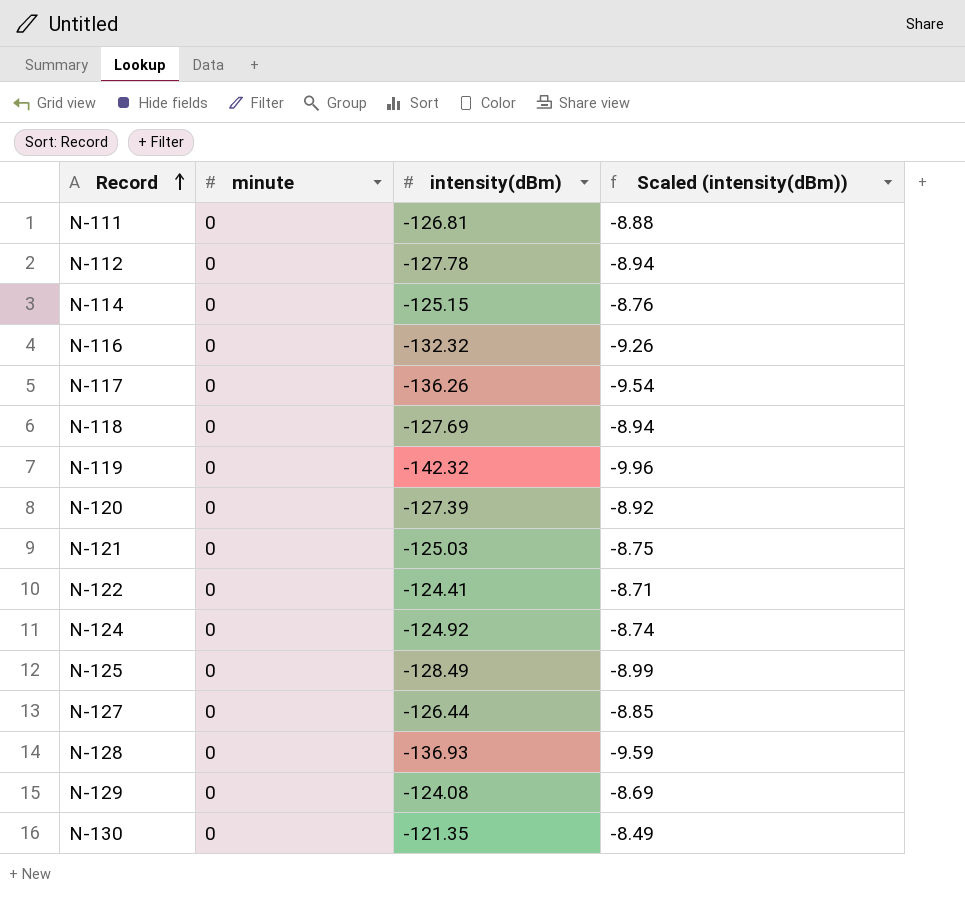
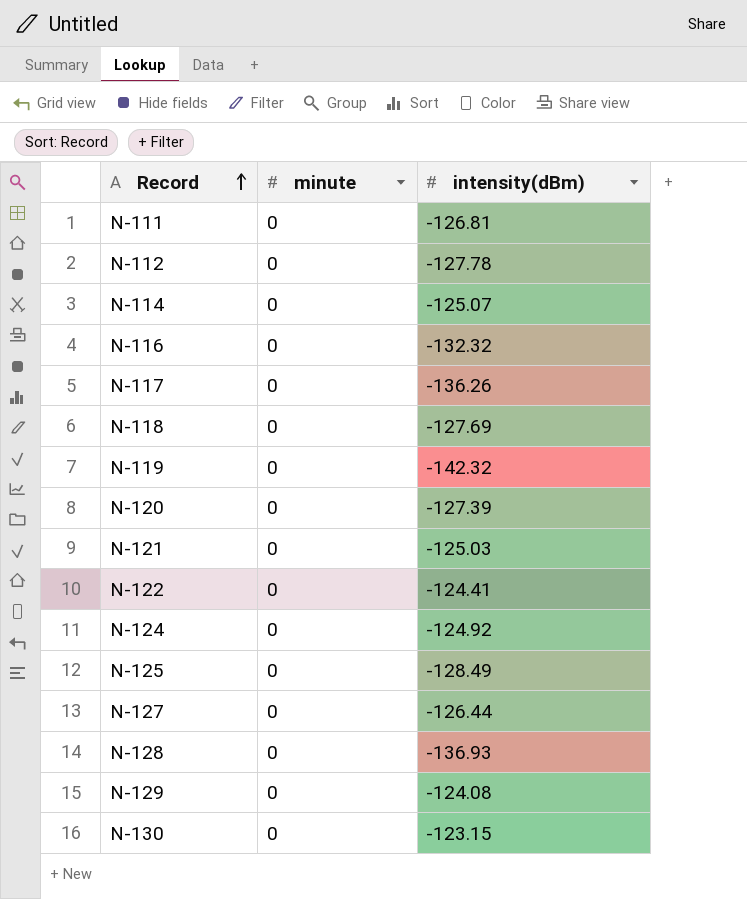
column Scaled (intensity(dBm)) | formula: [intensity(dBm)] * 0.07 -> none
N-114 | intensity(dBm): -125.15 -> -125.07
N-130 | intensity(dBm): -121.35 -> -123.15

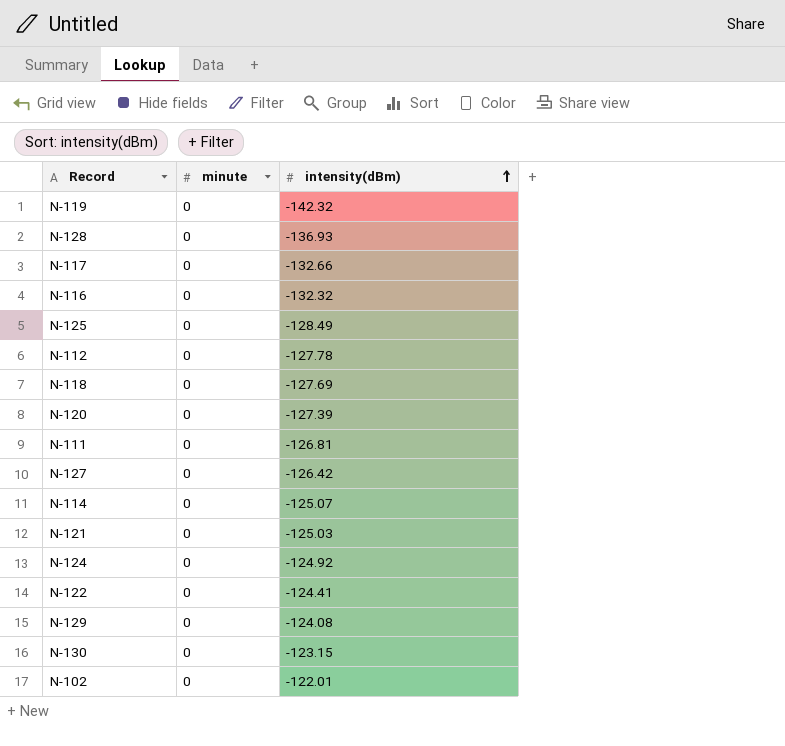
row order: Record ascending -> intensity(dBm) ascending
N-117 | intensity(dBm): -136.26 -> -132.66
N-127 | intensity(dBm): -126.44 -> -126.42
row N-102: none -> 0 | -122.01

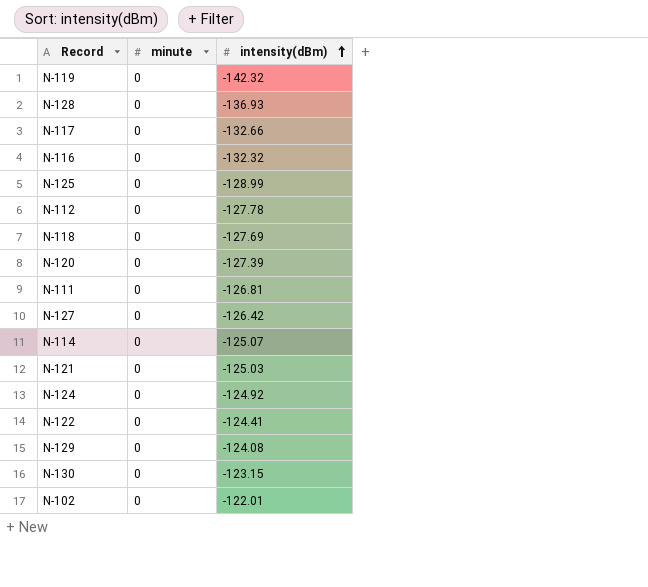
N-125 | intensity(dBm): -128.49 -> -128.99

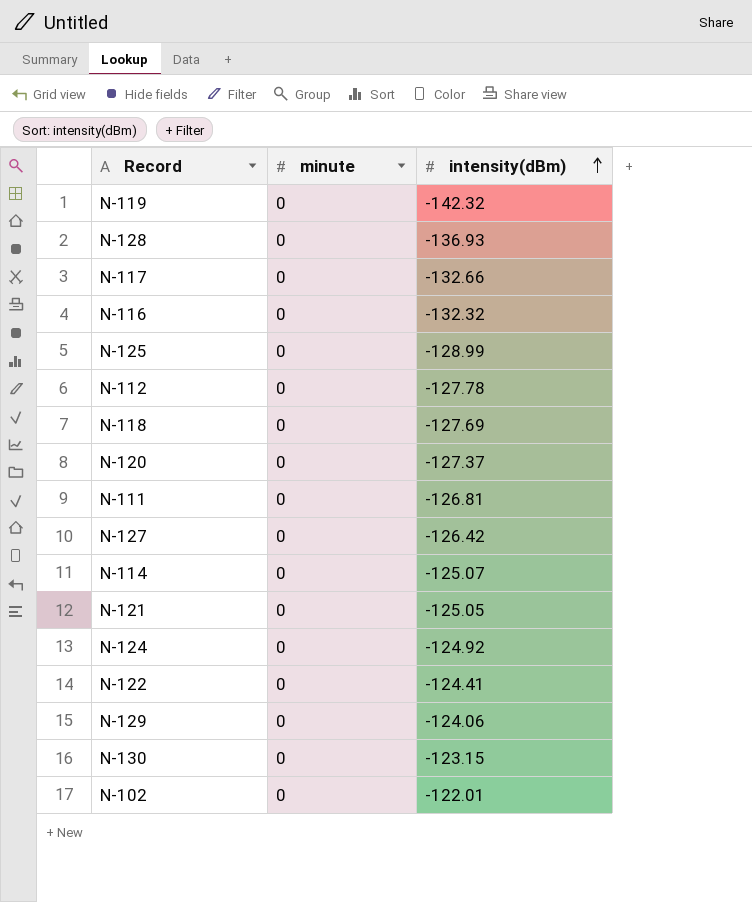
N-120 | intensity(dBm): -127.39 -> -127.37
N-121 | intensity(dBm): -125.03 -> -125.05
N-129 | intensity(dBm): -124.08 -> -124.06

